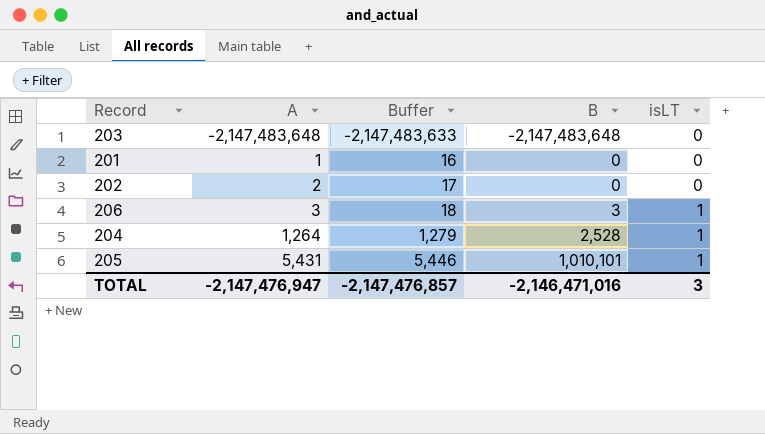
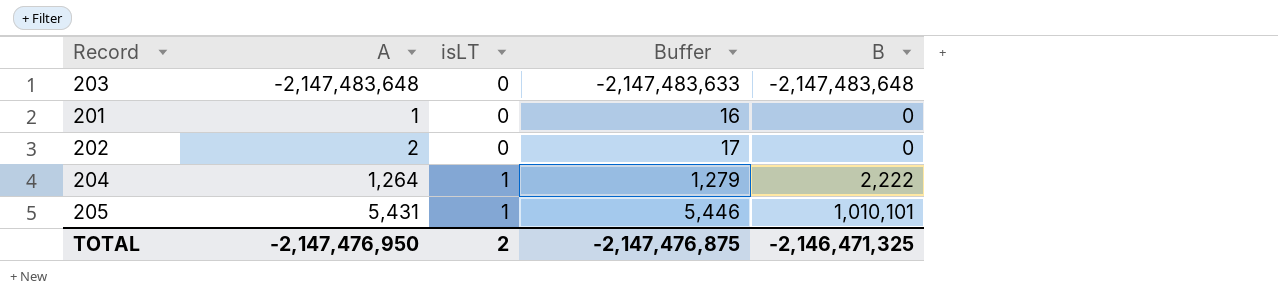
column isLT | position: 5 -> 3
row 206: 3 | 18 | 3 | 1 -> none
204 | B: 2,528 -> 2,222
TOTAL | A: -2,147,476,947 -> -2,147,476,950
TOTAL | isLT: 3 -> 2
TOTAL | Buffer: -2,147,476,857 -> -2,147,476,875
TOTAL | B: -2,146,471,016 -> -2,146,471,325

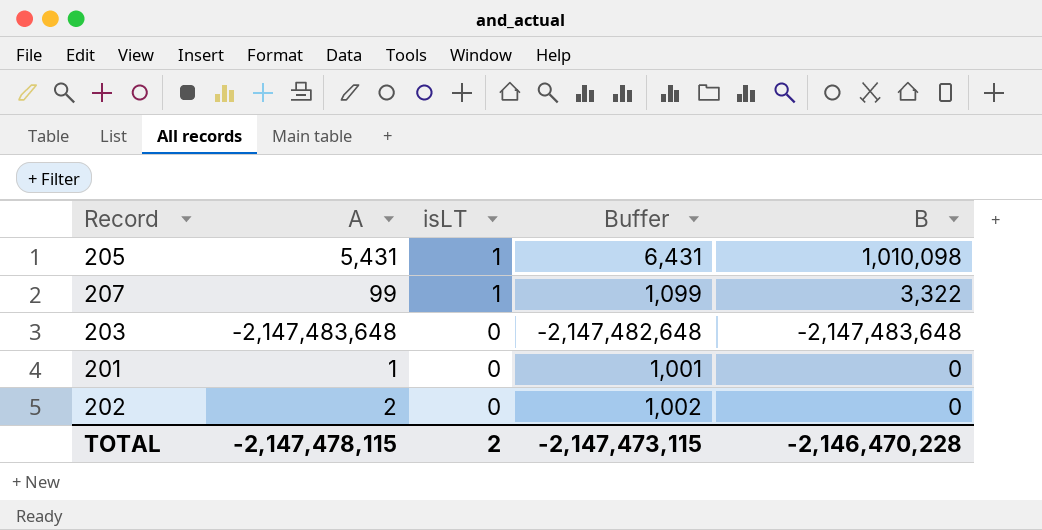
row order: A ascending -> isLT descending
column Buffer | formula: [A] + 15 -> [A] + 1000
row 204: 1,264 | 1 | 1,279 | 2,222 -> none
205 | B: 1,010,101 -> 1,010,098
row 207: none -> 99 | 1 | 1,099 | 3,322
TOTAL | A: -2,147,476,950 -> -2,147,478,115
TOTAL | Buffer: -2,147,476,875 -> -2,147,473,115
TOTAL | B: -2,146,471,325 -> -2,146,470,228

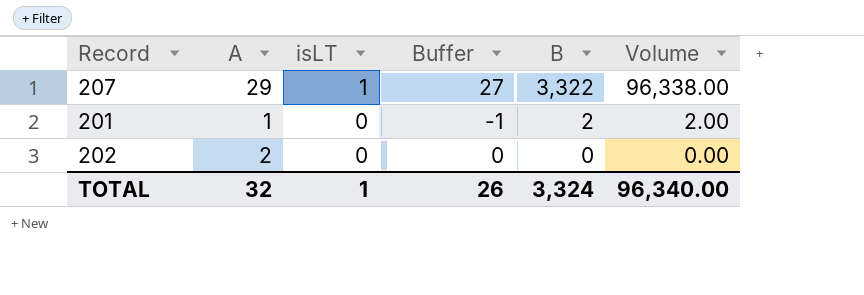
column Buffer | formula: [A] + 1000 -> [A] - 2
column Volume | formula: none -> [A] * [B]
row 205: 5,431 | 1 | 6,431 | 1,010,098 -> none
row 203: -2,147,483,648 | 0 | -2,147,482,648 | -2,147,483,648 -> none
207 | A: 99 -> 29
201 | B: 0 -> 2
TOTAL | A: -2,147,478,115 -> 32
TOTAL | isLT: 2 -> 1
TOTAL | Buffer: -2,147,473,115 -> 26
TOTAL | B: -2,146,470,228 -> 3,324

